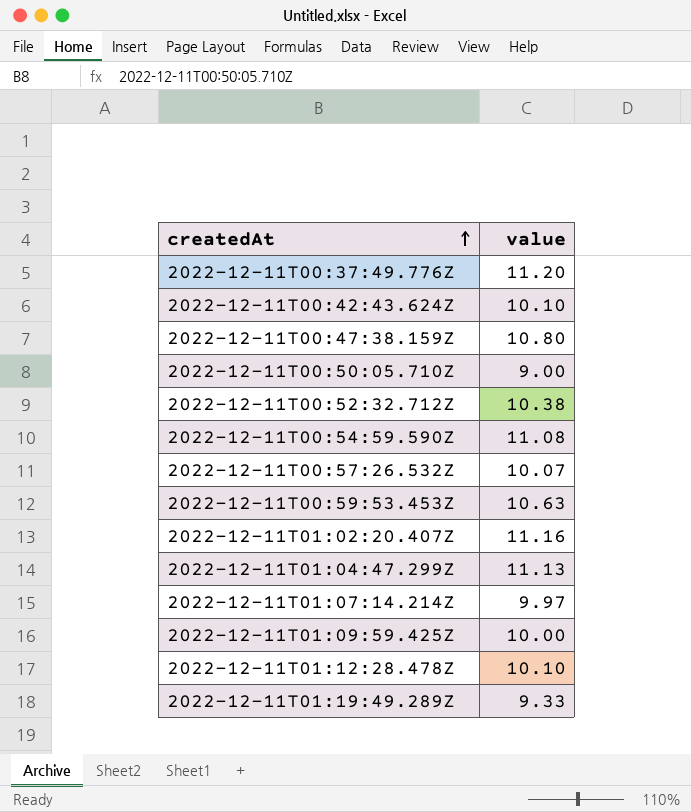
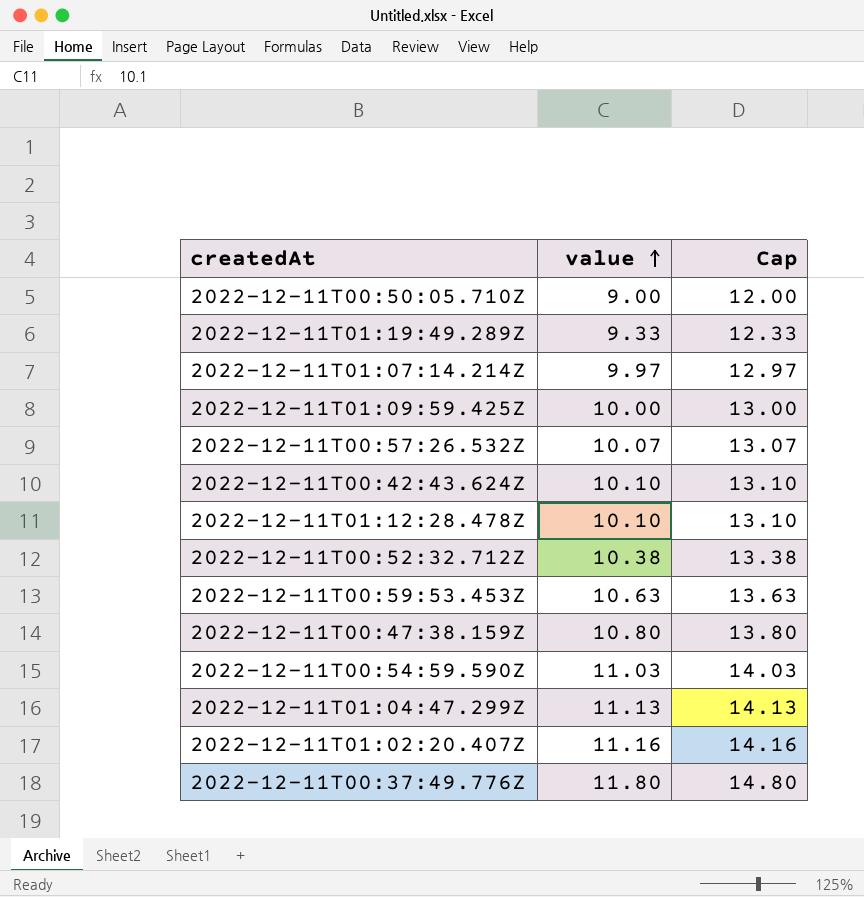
row order: createdAt ascending -> value ascending
column Cap | formula: none -> [value] + 3
2022-12-11T00:54:59.590Z | value: 11.08 -> 11.03
2022-12-11T00:37:49.776Z | value: 11.20 -> 11.80

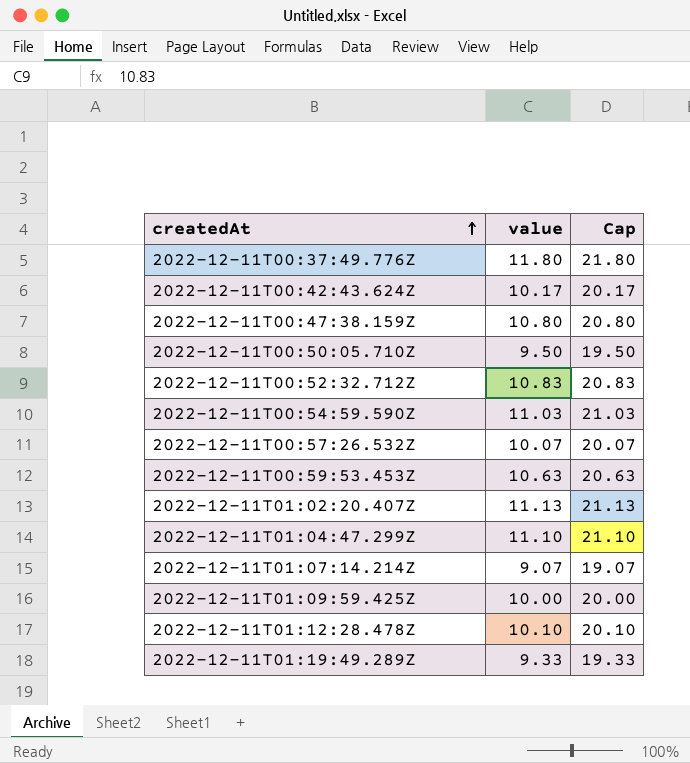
row order: value ascending -> createdAt ascending
column Cap | formula: [value] + 3 -> [value] + 10
2022-12-11T00:42:43.624Z | value: 10.10 -> 10.17
2022-12-11T00:50:05.710Z | value: 9.00 -> 9.50
2022-12-11T00:52:32.712Z | value: 10.38 -> 10.83
2022-12-11T01:02:20.407Z | value: 11.16 -> 11.13
2022-12-11T01:04:47.299Z | value: 11.13 -> 11.10
2022-12-11T01:07:14.214Z | value: 9.97 -> 9.07

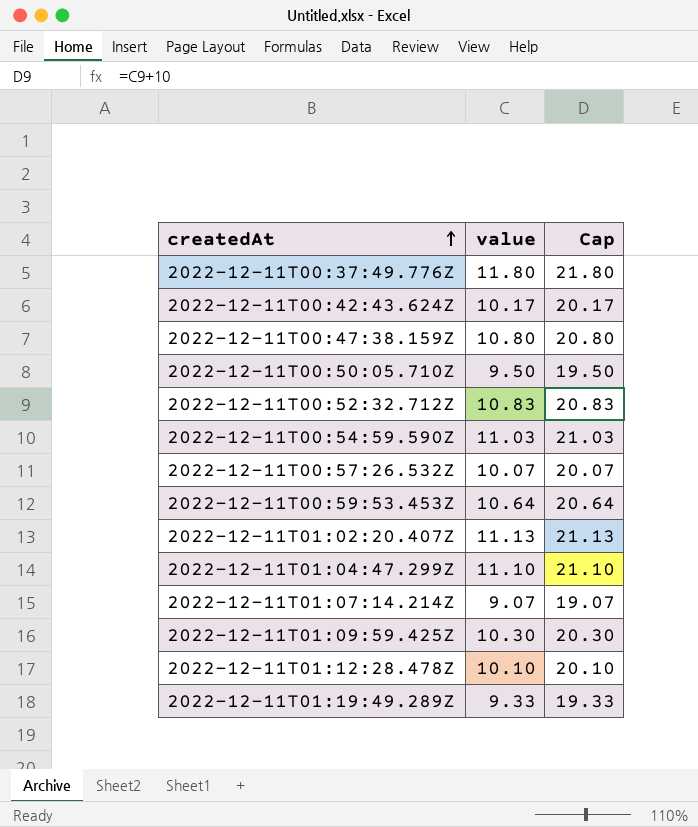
2022-12-11T00:59:53.453Z | value: 10.63 -> 10.64
2022-12-11T00:59:53.453Z | Cap: 20.63 -> 20.64
2022-12-11T01:09:59.425Z | value: 10.00 -> 10.30
2022-12-11T01:09:59.425Z | Cap: 20.00 -> 20.30

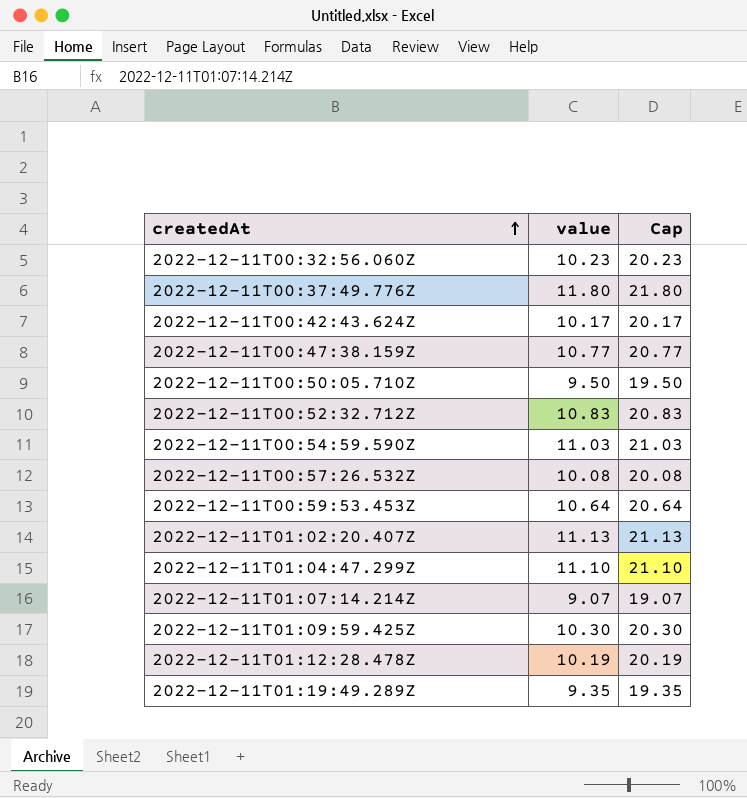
row 2022-12-11T00:32:56.060Z: none -> 10.23 | 20.23
2022-12-11T00:47:38.159Z | value: 10.80 -> 10.77
2022-12-11T00:47:38.159Z | Cap: 20.80 -> 20.77
2022-12-11T00:57:26.532Z | value: 10.07 -> 10.08
2022-12-11T00:57:26.532Z | Cap: 20.07 -> 20.08
2022-12-11T01:12:28.478Z | value: 10.10 -> 10.19
2022-12-11T01:12:28.478Z | Cap: 20.10 -> 20.19
2022-12-11T01:19:49.289Z | value: 9.33 -> 9.35
2022-12-11T01:19:49.289Z | Cap: 19.33 -> 19.35

